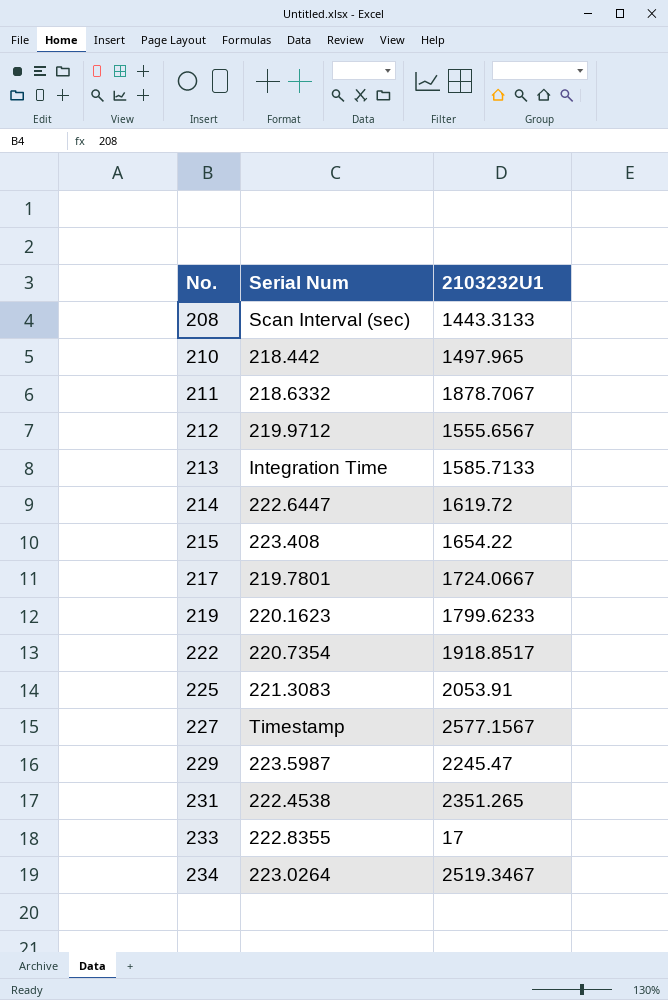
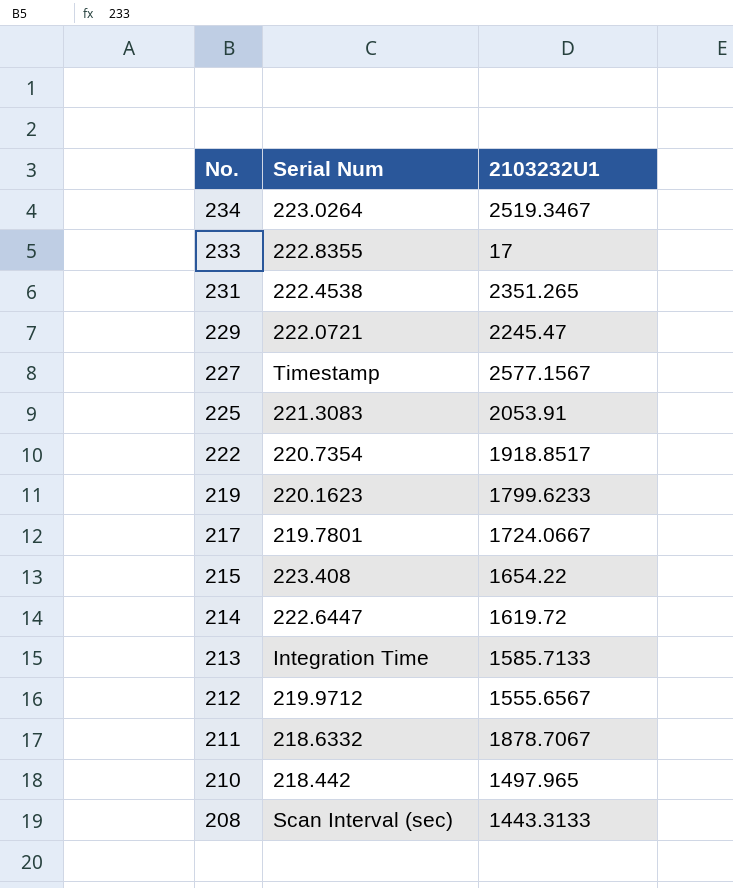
row order: No. ascending -> No. descending
229 | Serial Num: 223.5987 -> 222.0721

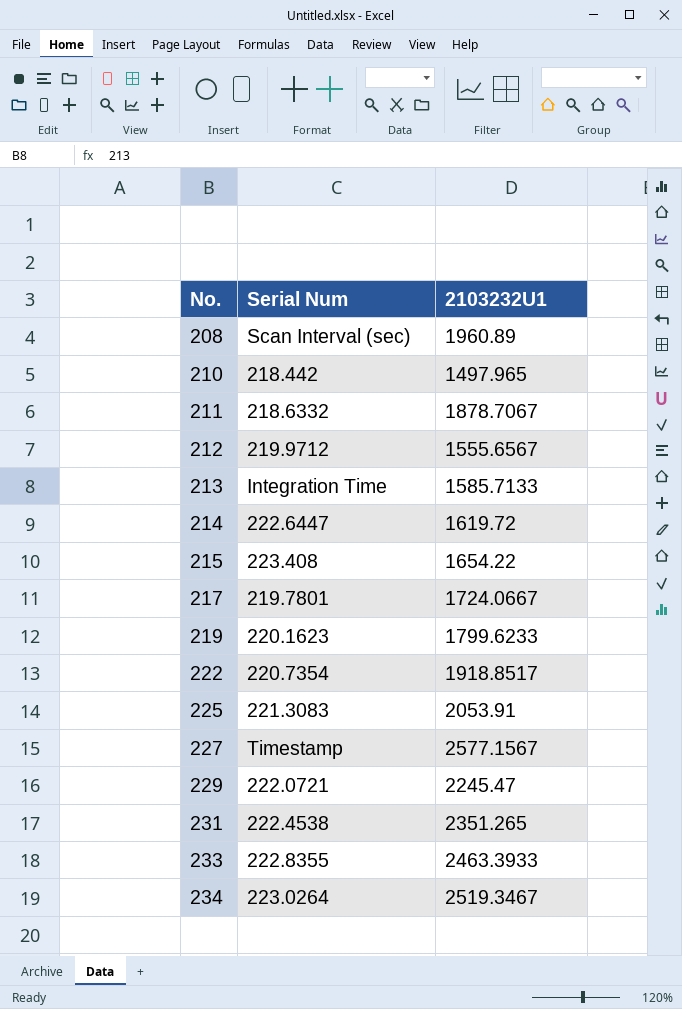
row order: No. descending -> No. ascending
208 | 2103232U1: 1443.3133 -> 1960.89
233 | 2103232U1: 17 -> 2463.3933

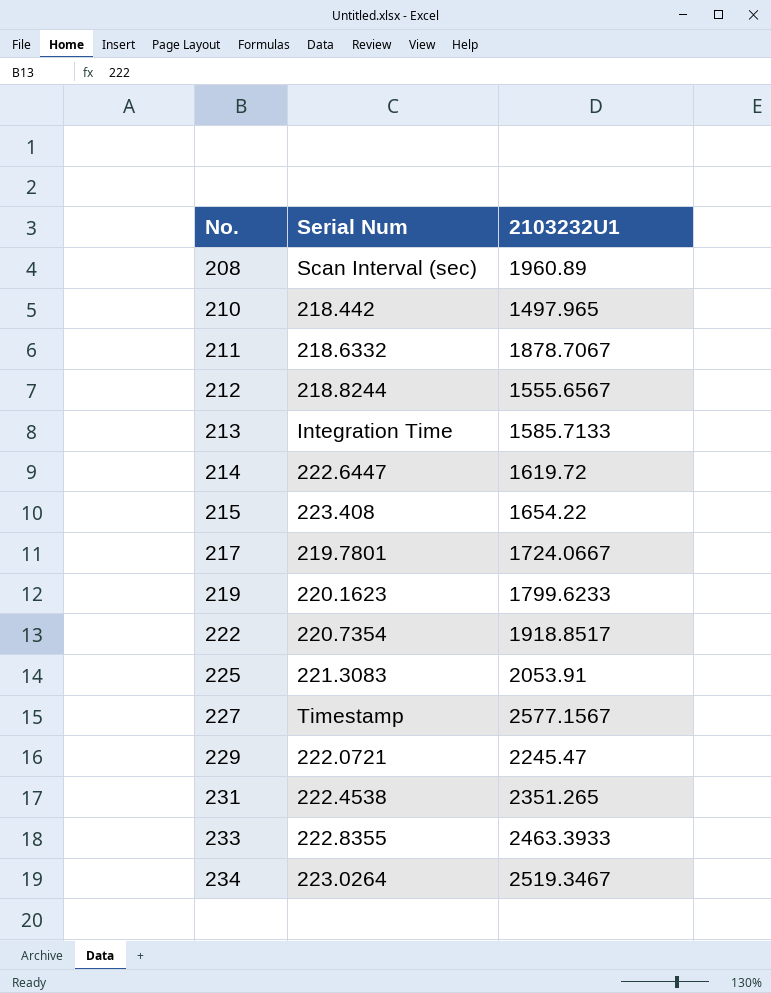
212 | Serial Num: 219.9712 -> 218.8244

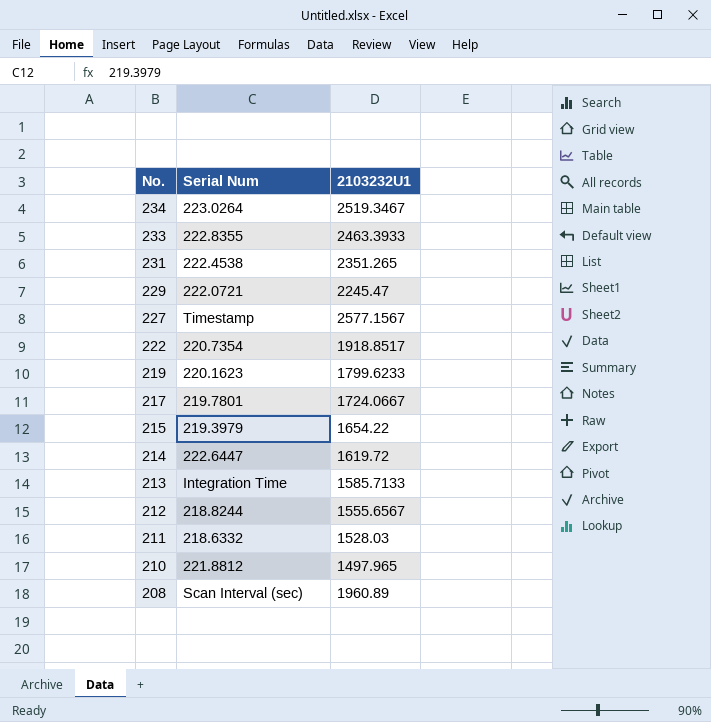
row order: No. ascending -> No. descending
row 225: 221.3083 | 2053.91 -> none
215 | Serial Num: 223.408 -> 219.3979
211 | 2103232U1: 1878.7067 -> 1528.03
210 | Serial Num: 218.442 -> 221.8812

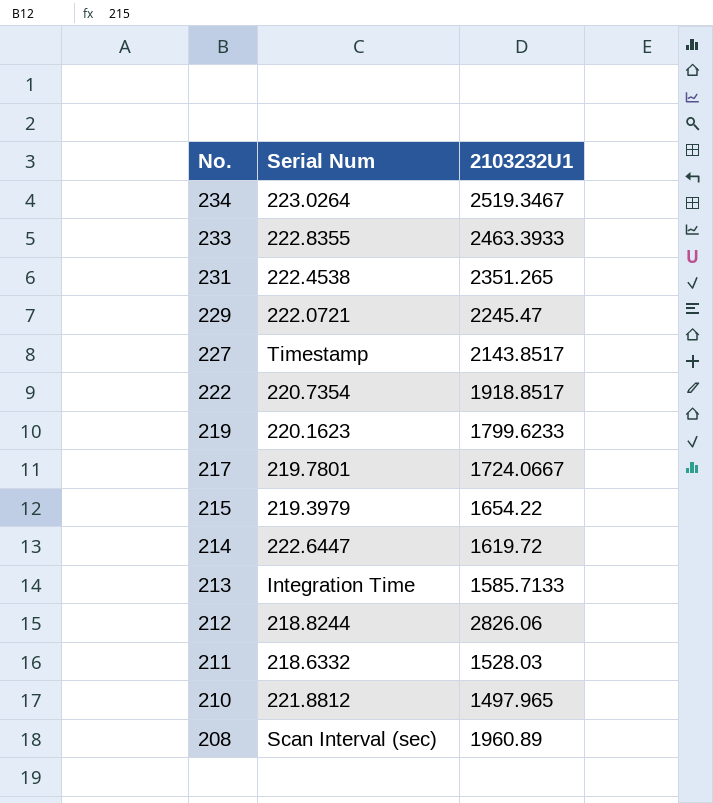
227 | 2103232U1: 2577.1567 -> 2143.8517
212 | 2103232U1: 1555.6567 -> 2826.06

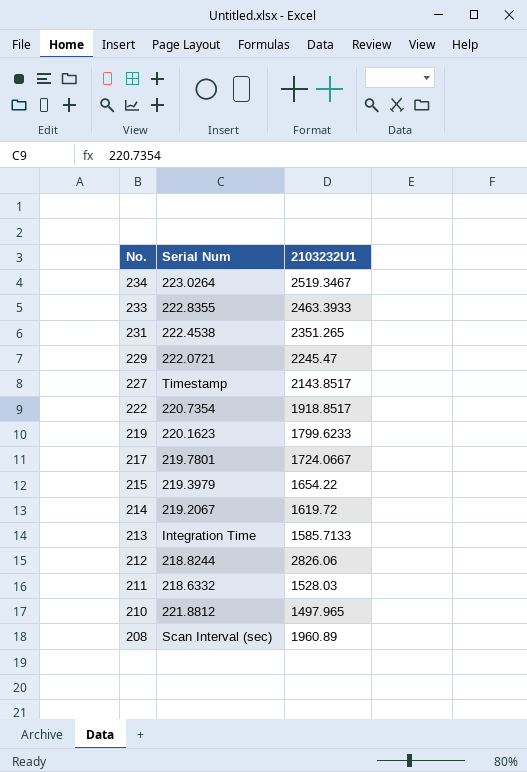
214 | Serial Num: 222.6447 -> 219.2067

